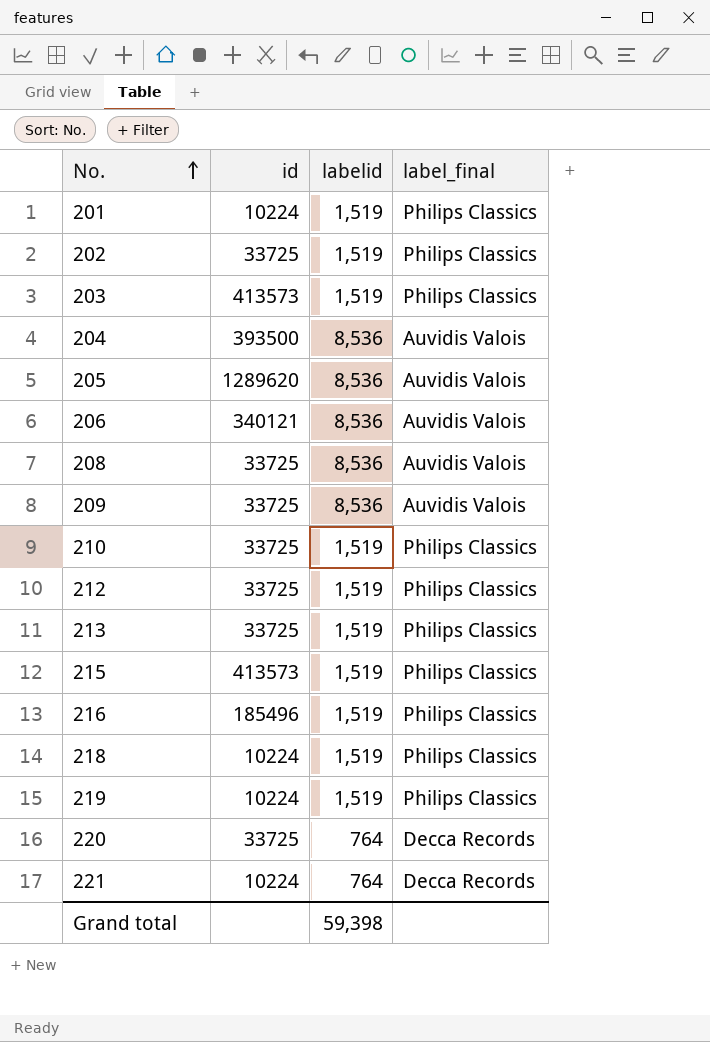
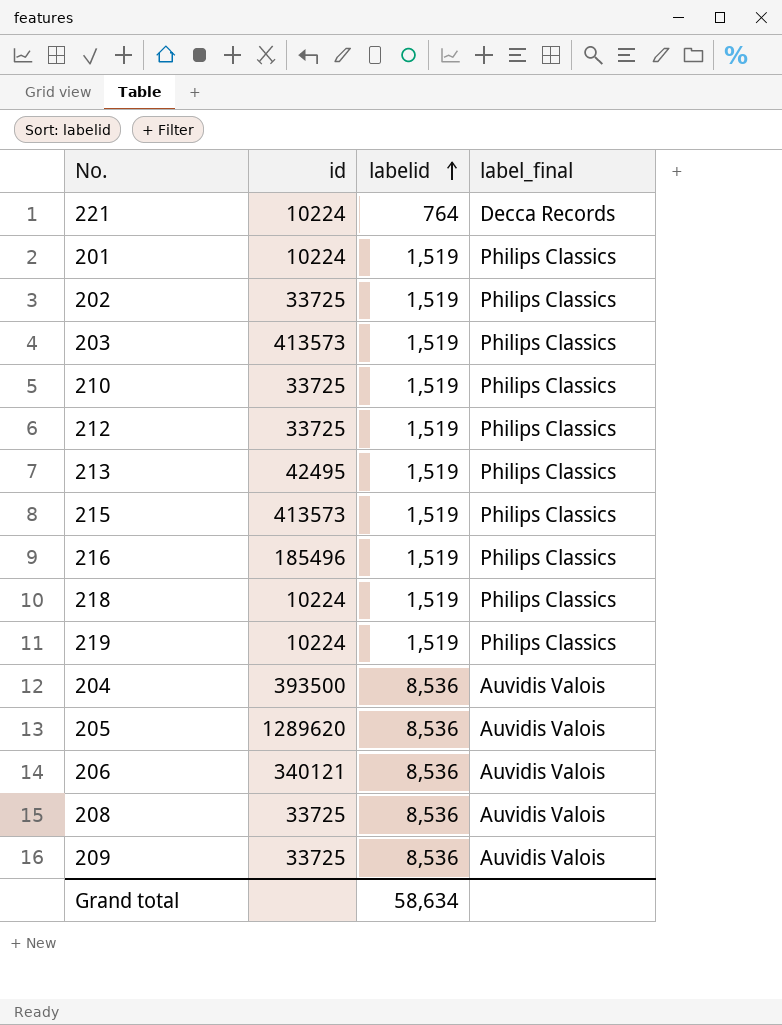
row order: No. ascending -> labelid ascending
row 220: 33725 | 764 | Decca Records -> none
213 | id: 33725 -> 42495
Grand total | labelid: 59,398 -> 58,634

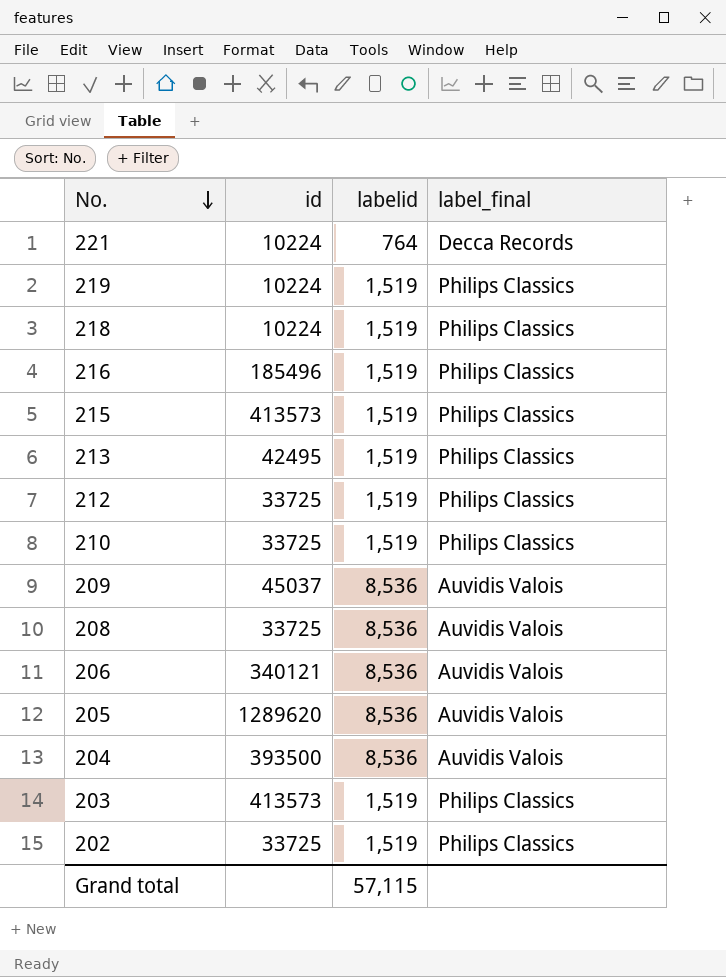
row order: labelid ascending -> No. descending
row 201: 10224 | 1,519 | Philips Classics -> none
209 | id: 33725 -> 45037
Grand total | labelid: 58,634 -> 57,115

